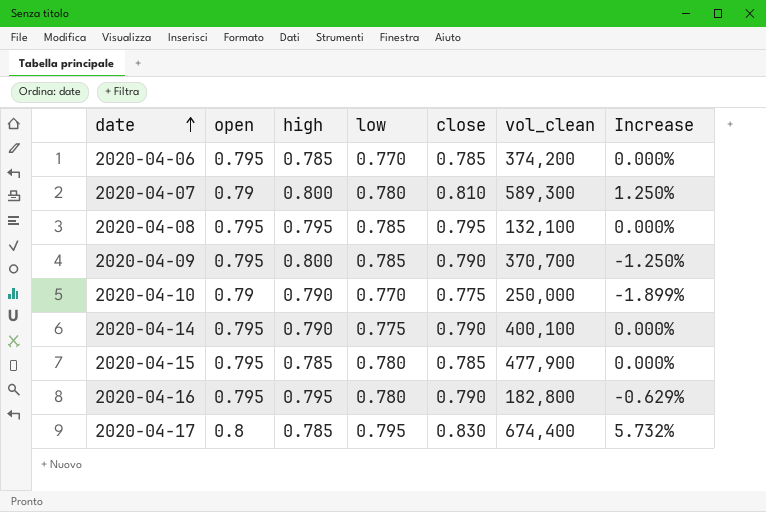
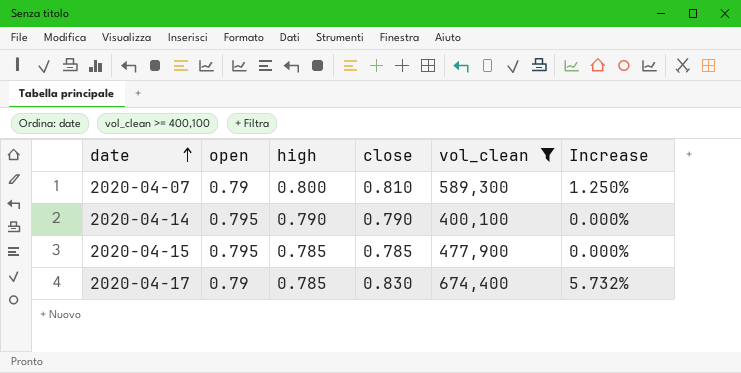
filter: none -> vol_clean >= 400,100
column low | position: 4 -> none
2020-04-17 | open: 0.8 -> 0.79

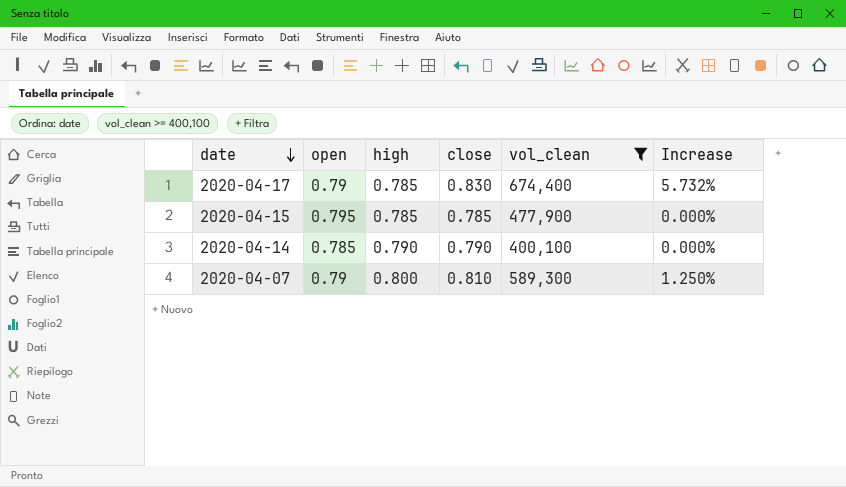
row order: date ascending -> date descending
2020-04-14 | open: 0.795 -> 0.785

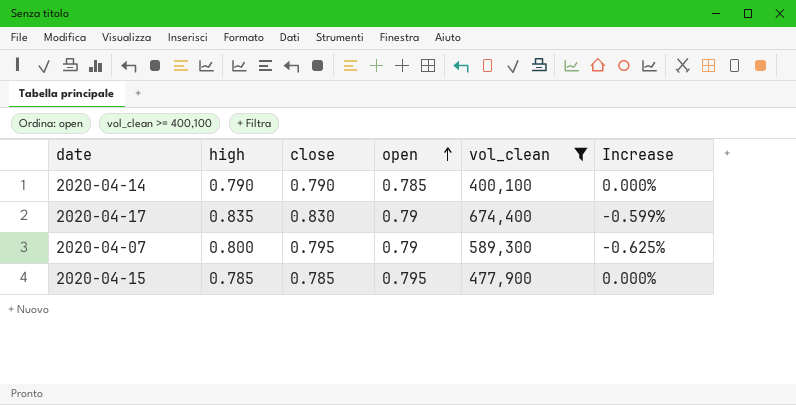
row order: date descending -> open ascending
column open | position: 2 -> 4
2020-04-17 | high: 0.785 -> 0.835
2020-04-17 | Increase: 5.732% -> -0.599%
2020-04-07 | close: 0.810 -> 0.795
2020-04-07 | Increase: 1.250% -> -0.625%

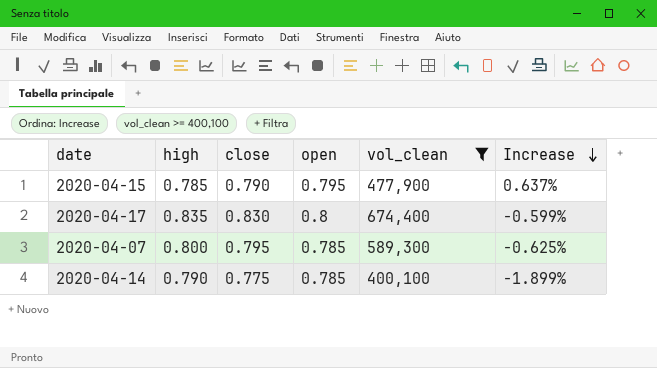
row order: open ascending -> Increase descending
2020-04-15 | close: 0.785 -> 0.790
2020-04-15 | Increase: 0.000% -> 0.637%
2020-04-17 | open: 0.79 -> 0.8
2020-04-07 | open: 0.79 -> 0.785
2020-04-14 | close: 0.790 -> 0.775
2020-04-14 | Increase: 0.000% -> -1.899%

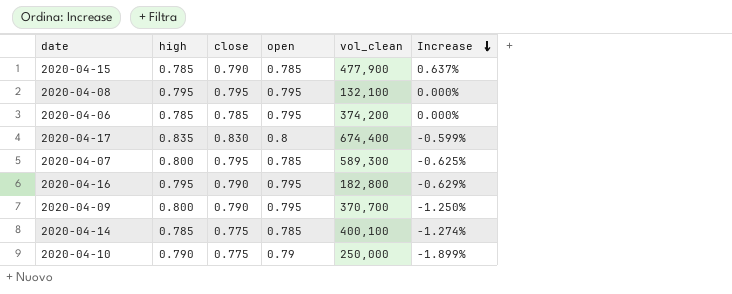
filter: vol_clean >= 400,100 -> none
2020-04-15 | open: 0.795 -> 0.785
2020-04-14 | high: 0.790 -> 0.785
2020-04-14 | Increase: -1.899% -> -1.274%

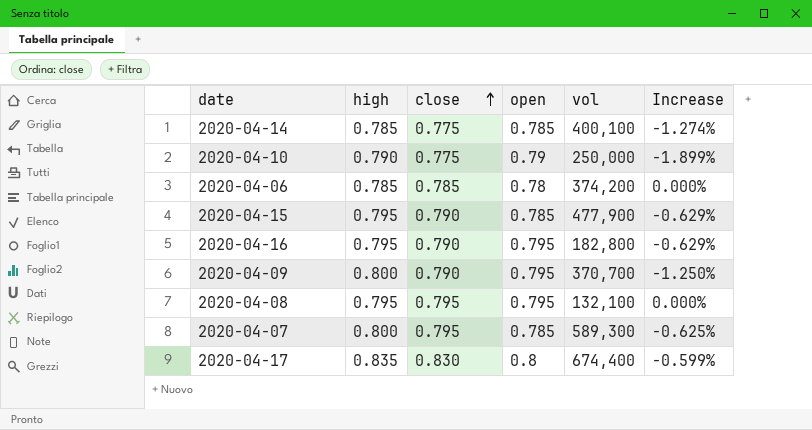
row order: Increase descending -> close ascending
column name: vol_clean -> vol
2020-04-06 | open: 0.795 -> 0.78
2020-04-15 | high: 0.785 -> 0.795
2020-04-15 | Increase: 0.637% -> -0.629%

